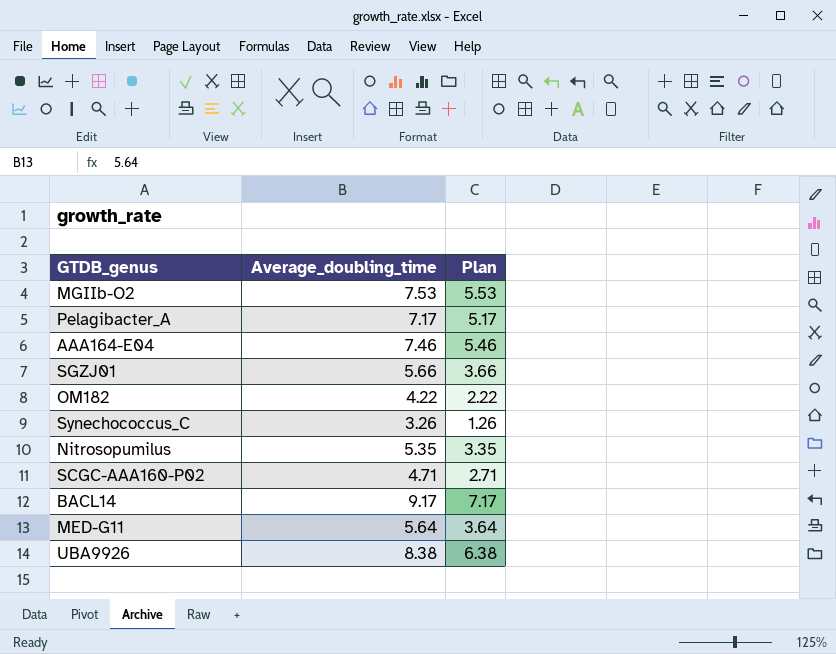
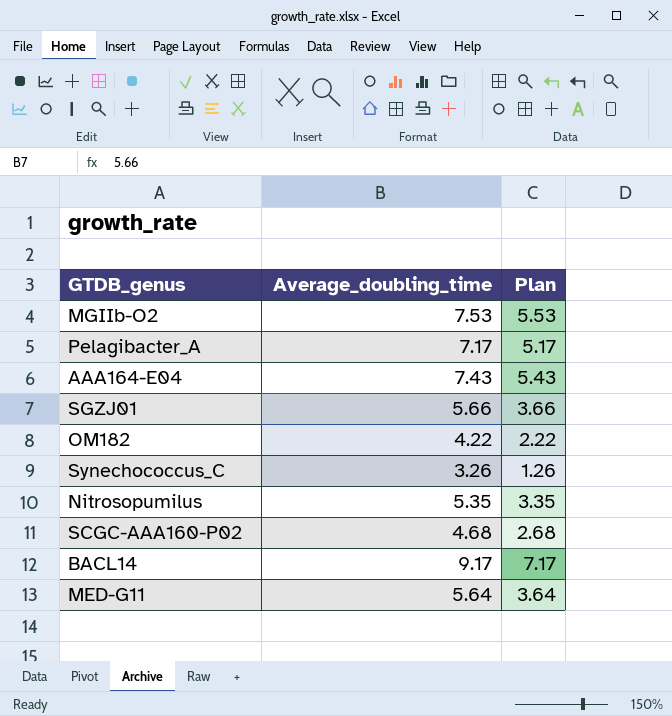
row UBA9926: 8.38 | 6.38 -> none
AAA164-E04 | Average_doubling_time: 7.46 -> 7.43
AAA164-E04 | Plan: 5.46 -> 5.43
SCGC-AAA160-P02 | Average_doubling_time: 4.71 -> 4.68
SCGC-AAA160-P02 | Plan: 2.71 -> 2.68

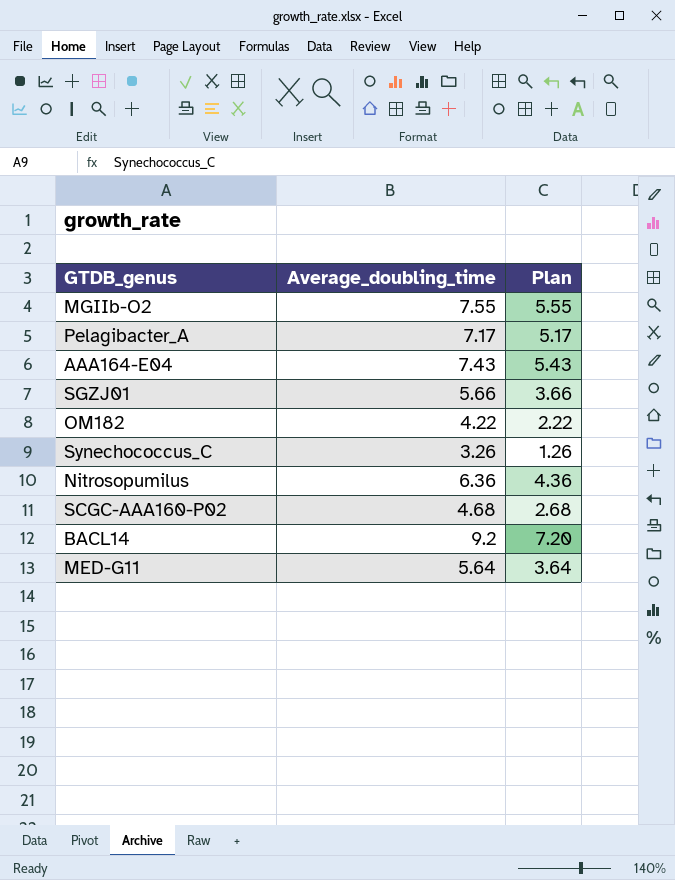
MGIIb-O2 | Average_doubling_time: 7.53 -> 7.55
MGIIb-O2 | Plan: 5.53 -> 5.55
Nitrosopumilus | Average_doubling_time: 5.35 -> 6.36
Nitrosopumilus | Plan: 3.35 -> 4.36
BACL14 | Average_doubling_time: 9.17 -> 9.2
BACL14 | Plan: 7.17 -> 7.20

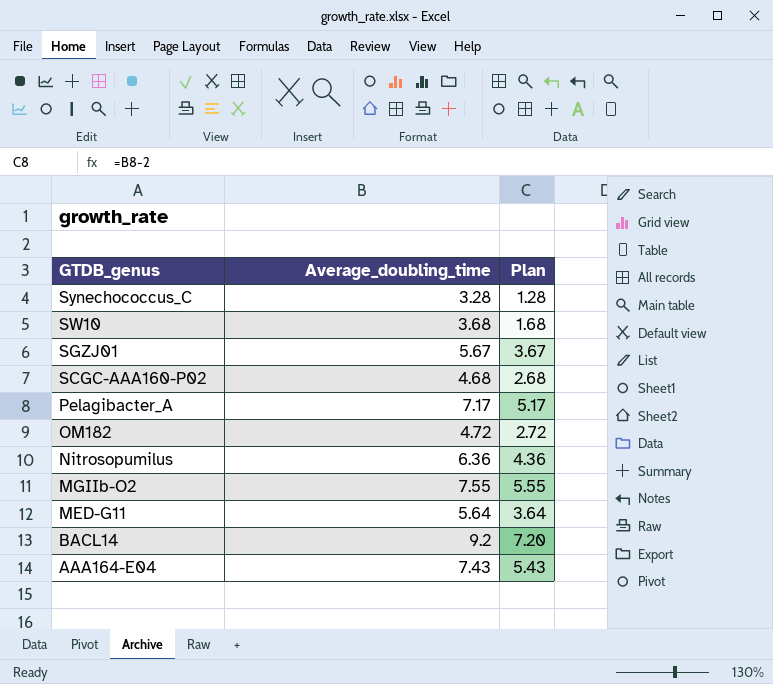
row order: none -> GTDB_genus descending
Synechococcus_C | Average_doubling_time: 3.26 -> 3.28
Synechococcus_C | Plan: 1.26 -> 1.28
row SW10: none -> 3.68 | 1.68
SGZJ01 | Average_doubling_time: 5.66 -> 5.67
SGZJ01 | Plan: 3.66 -> 3.67
OM182 | Average_doubling_time: 4.22 -> 4.72
OM182 | Plan: 2.22 -> 2.72

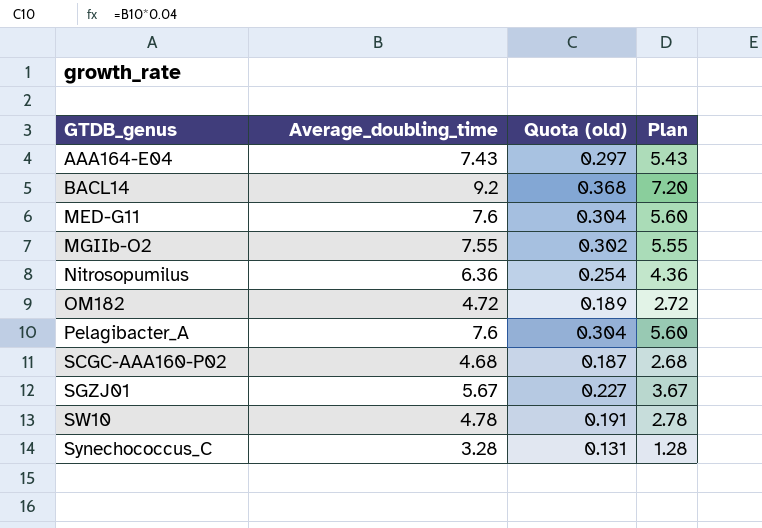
row order: GTDB_genus descending -> GTDB_genus ascending
column Quota (old) | formula: none -> [Average_doubling_time] * 0.04
MED-G11 | Average_doubling_time: 5.64 -> 7.6
MED-G11 | Plan: 3.64 -> 5.60
Pelagibacter_A | Average_doubling_time: 7.17 -> 7.6
Pelagibacter_A | Plan: 5.17 -> 5.60
SW10 | Average_doubling_time: 3.68 -> 4.78
SW10 | Plan: 1.68 -> 2.78

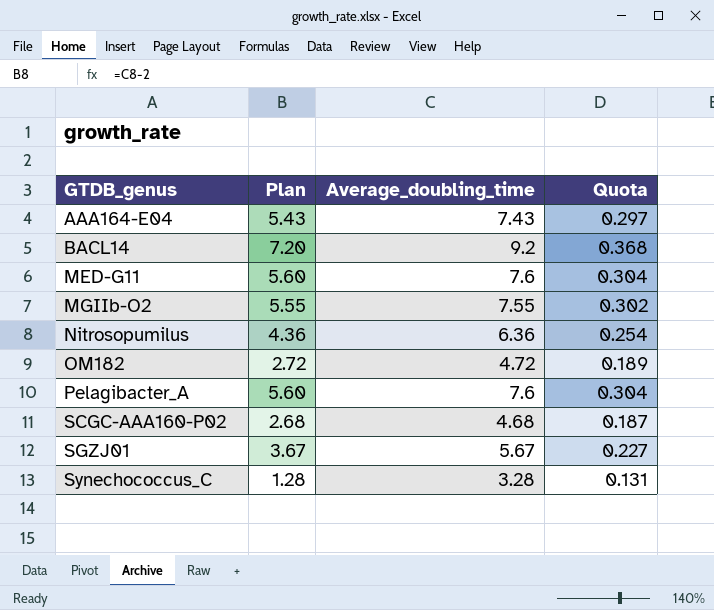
column Plan | position: 4 -> 2
column name: Quota (old) -> Quota
row SW10: 4.78 | 0.191 | 2.78 -> none

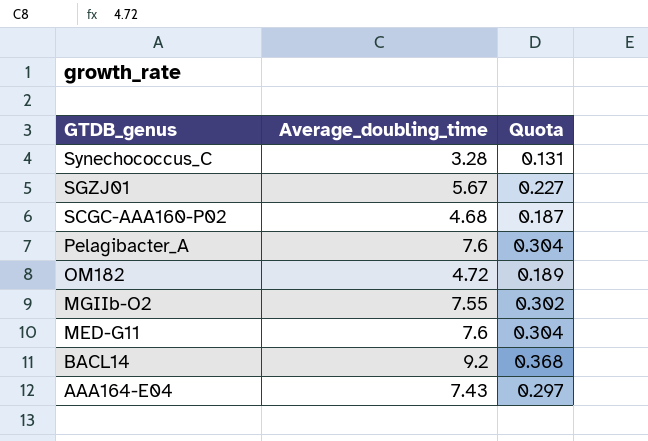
row order: GTDB_genus ascending -> GTDB_genus descending
column Plan | formula: [Average_doubling_time] - 2 -> none
row Nitrosopumilus: 4.36 | 6.36 | 0.254 -> none

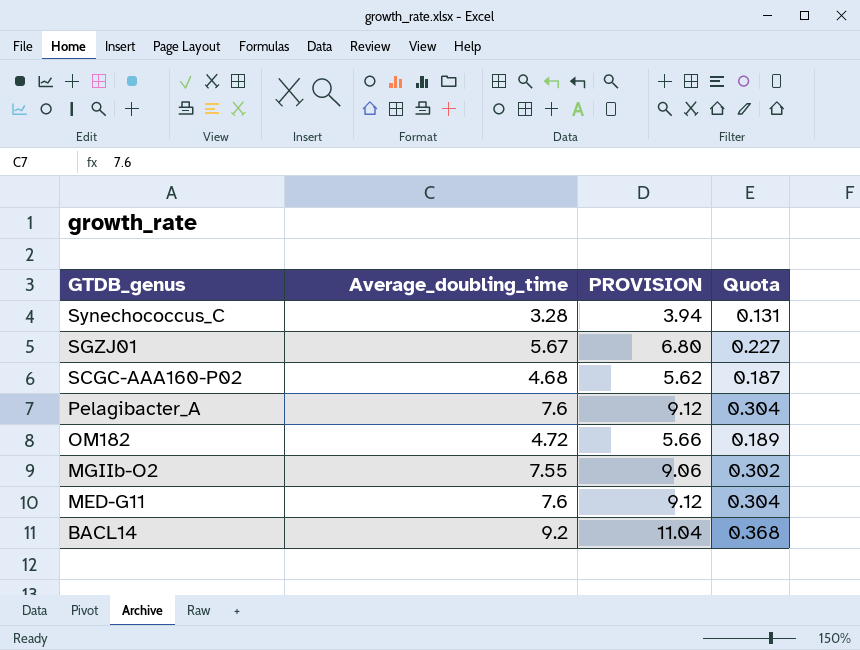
column PROVISION | formula: none -> [Average_doubling_time] * 1.2
row AAA164-E04: 7.43 | 0.297 -> none

